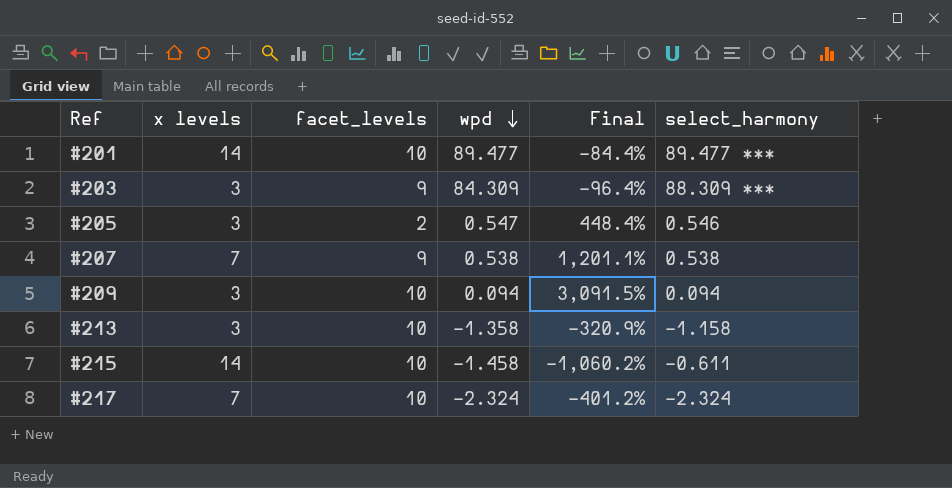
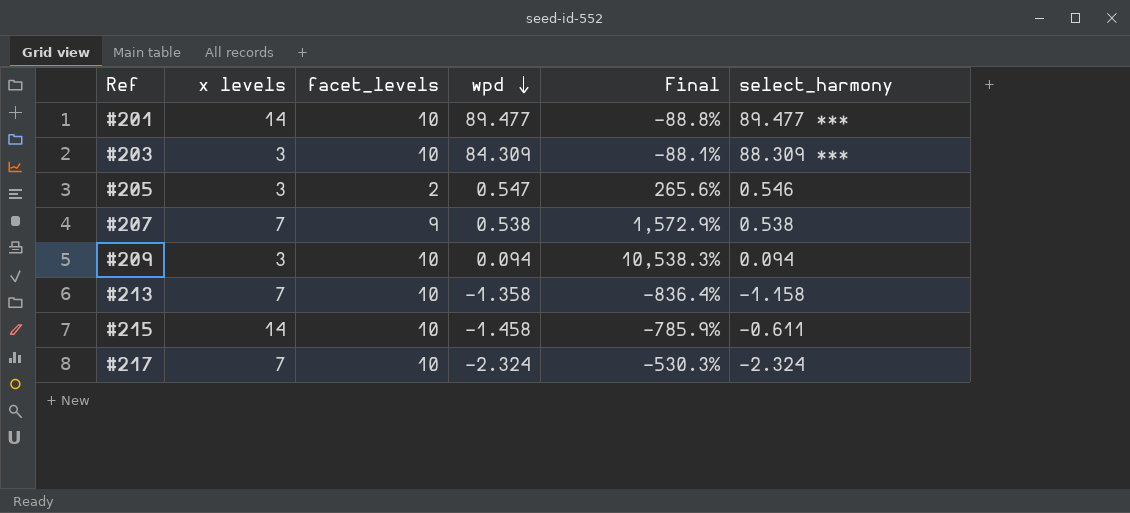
column Final | formula: ([x levels] - [wpd]) / [wpd] -> ([facet_levels] - [wpd]) / [wpd]
#203 | facet_levels: 9 -> 10
#213 | x levels: 3 -> 7

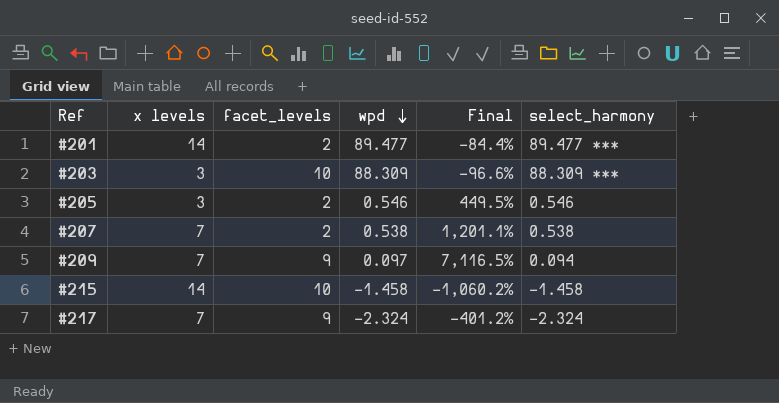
column Final | formula: ([facet_levels] - [wpd]) / [wpd] -> ([x levels] - [wpd]) / [wpd]
row #213: 7 | 10 | -1.358 | -836.4% | -1.158 -> none
#201 | facet_levels: 10 -> 2
#203 | wpd: 84.309 -> 88.309
#205 | wpd: 0.547 -> 0.546
#207 | facet_levels: 9 -> 2
#209 | x levels: 3 -> 7
#209 | facet_levels: 10 -> 9
#209 | wpd: 0.094 -> 0.097
#215 | select_harmony: -0.611 -> -1.458
#217 | facet_levels: 10 -> 9

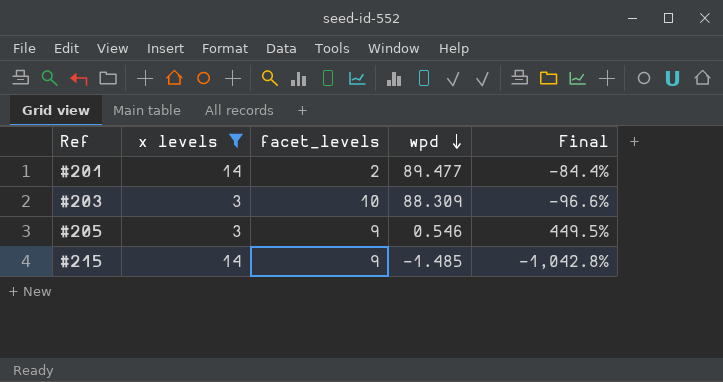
filter: none -> x levels != 7
column select_harmony | position: 6 -> none
#205 | facet_levels: 2 -> 9
#215 | facet_levels: 10 -> 9
#215 | wpd: -1.458 -> -1.485
#215 | Final: -1,060.2% -> -1,042.8%

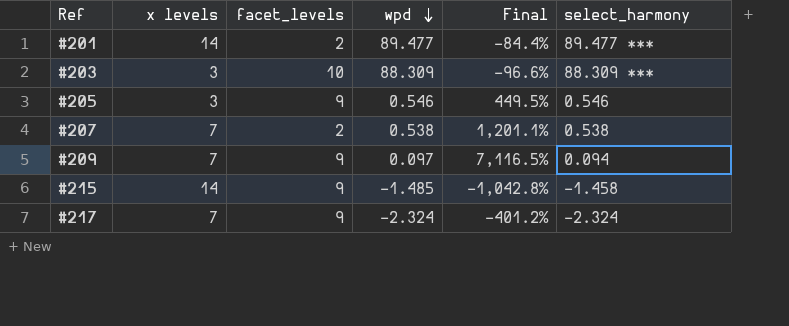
filter: x levels != 7 -> none
column select_harmony | position: none -> 6

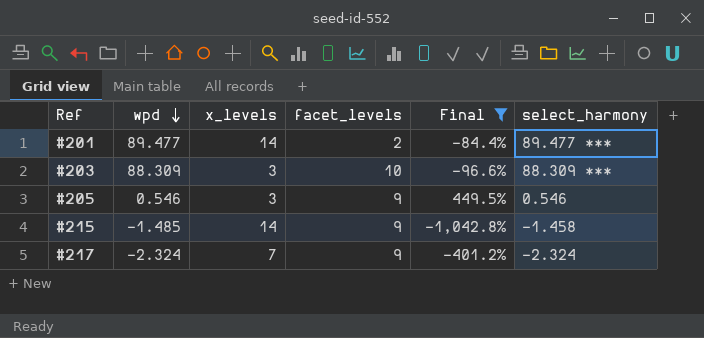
filter: none -> Final <= 449.5%
column wpd | position: 4 -> 2
column name: x levels -> x_levels

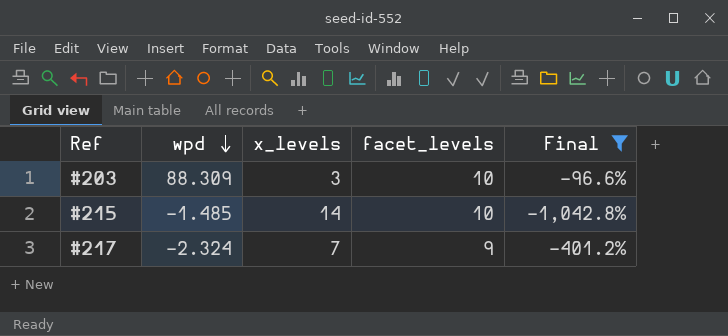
column select_harmony | position: 6 -> none
row #201: 89.477 | 14 | 2 | -84.4% | 89.477 *** -> none
row #205: 0.546 | 3 | 9 | 449.5% | 0.546 -> none
#215 | facet_levels: 9 -> 10

